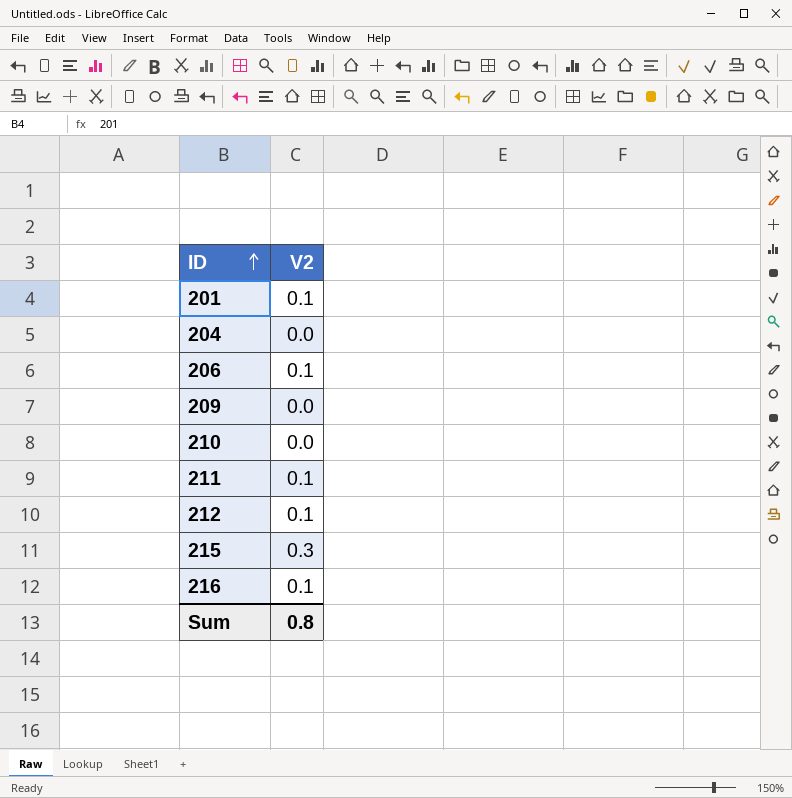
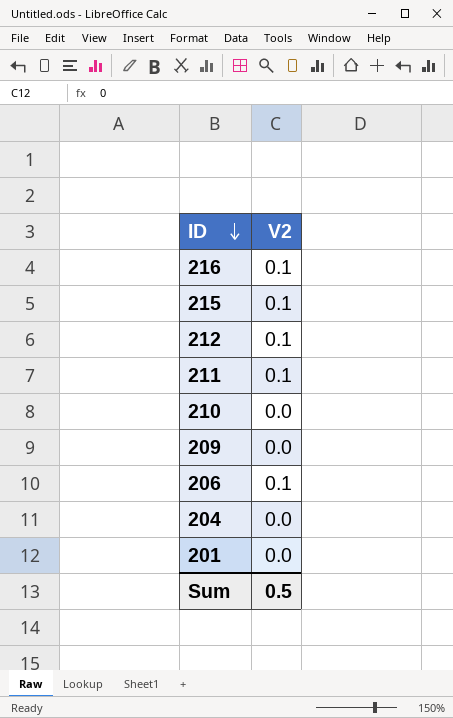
row order: ID ascending -> ID descending
215 | V2: 0.3 -> 0.1
201 | V2: 0.1 -> 0.0
Sum | V2: 0.8 -> 0.5

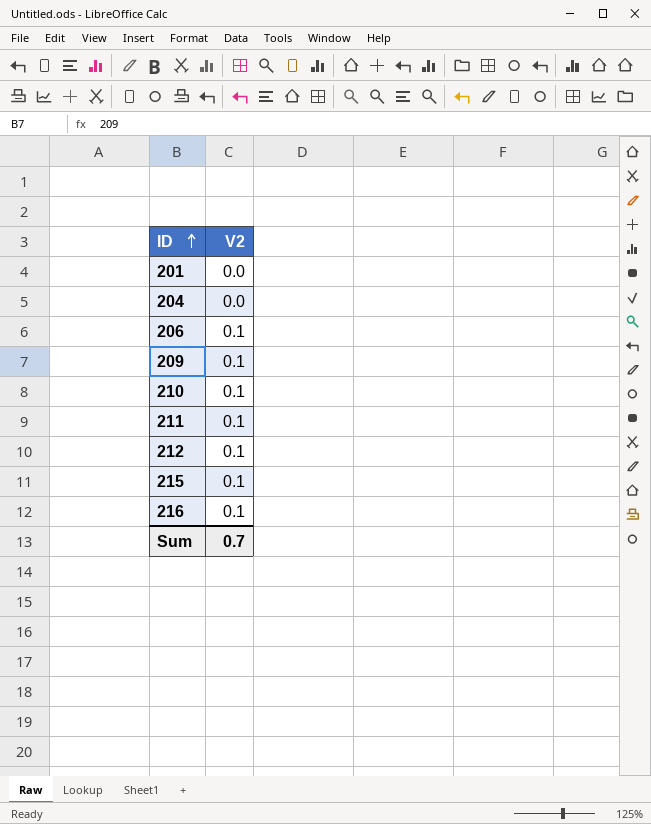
row order: ID descending -> ID ascending
209 | V2: 0.0 -> 0.1
210 | V2: 0.0 -> 0.1
Sum | V2: 0.5 -> 0.7

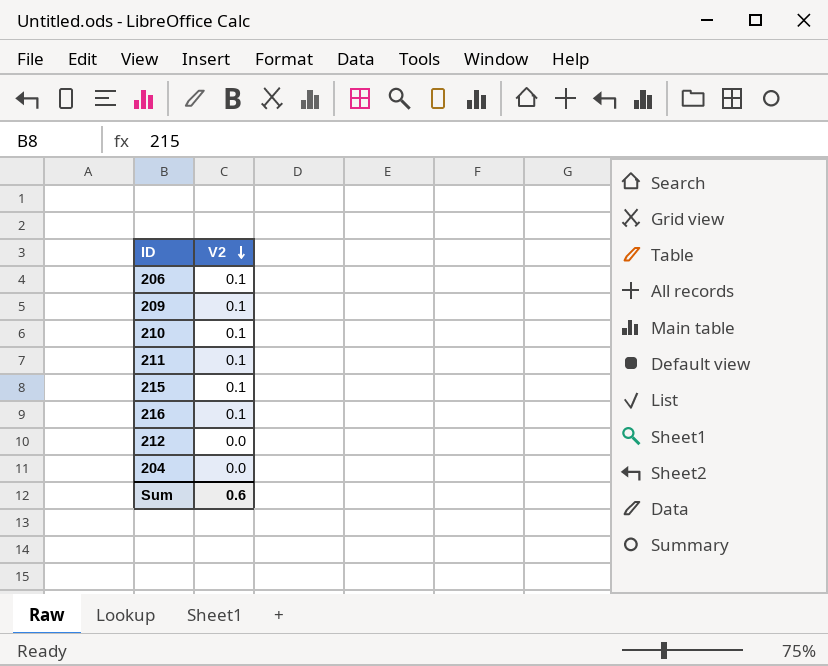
row order: ID ascending -> V2 descending
row 201: 0.0 -> none
212 | V2: 0.1 -> 0.0
Sum | V2: 0.7 -> 0.6

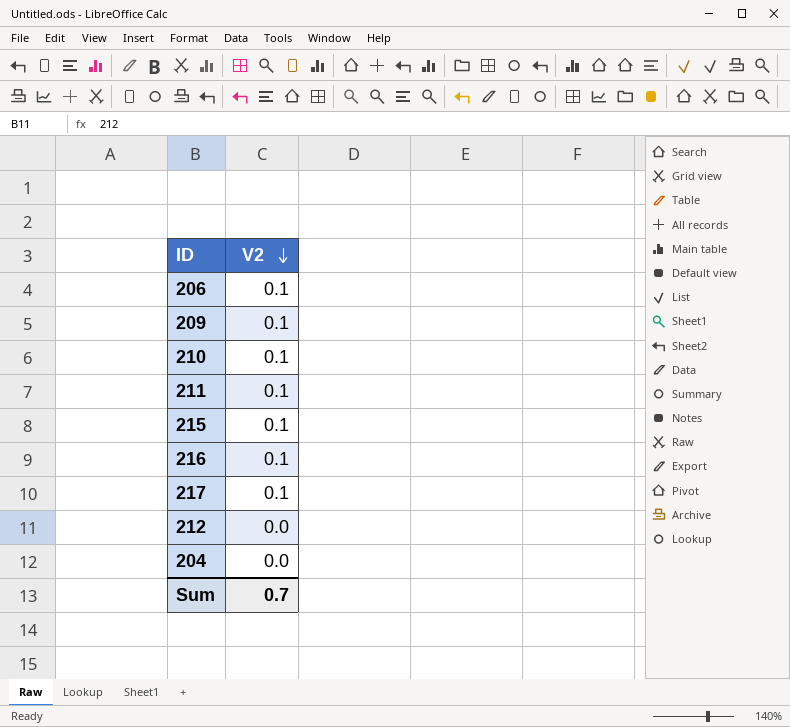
row 217: none -> 0.1
Sum | V2: 0.6 -> 0.7

